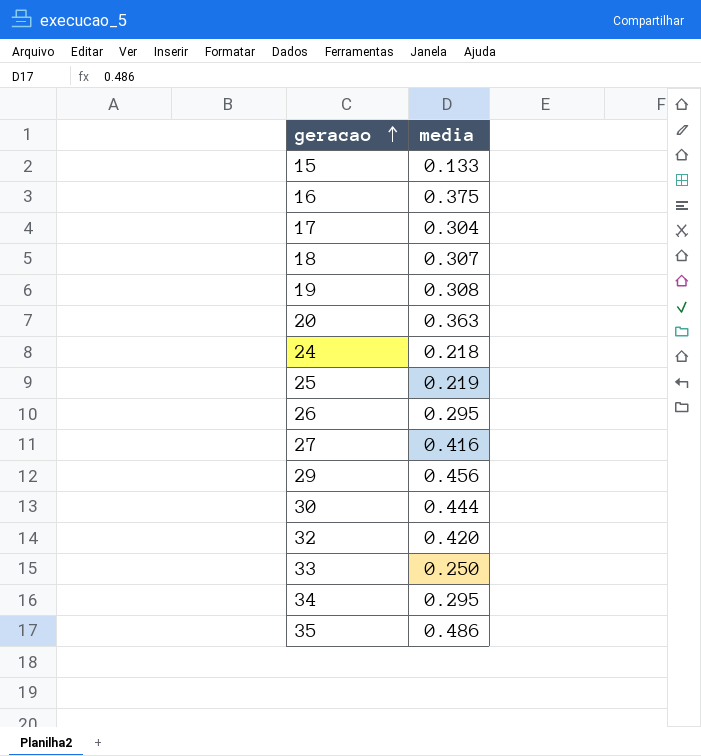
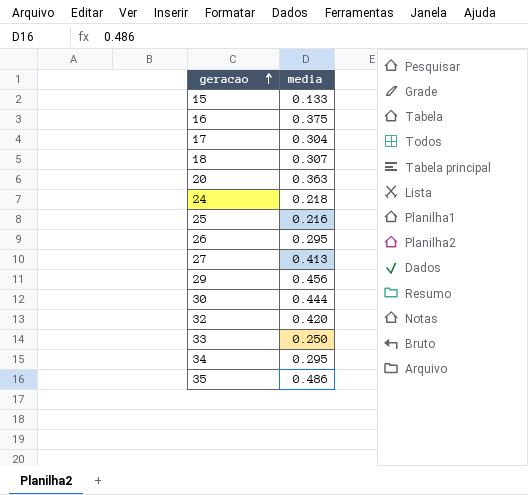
row 19: 0.308 -> none
25 | media: 0.219 -> 0.216
27 | media: 0.416 -> 0.413

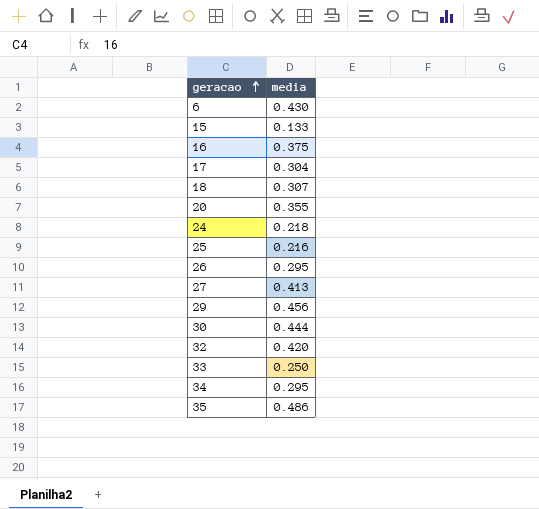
row 6: none -> 0.430
20 | media: 0.363 -> 0.355

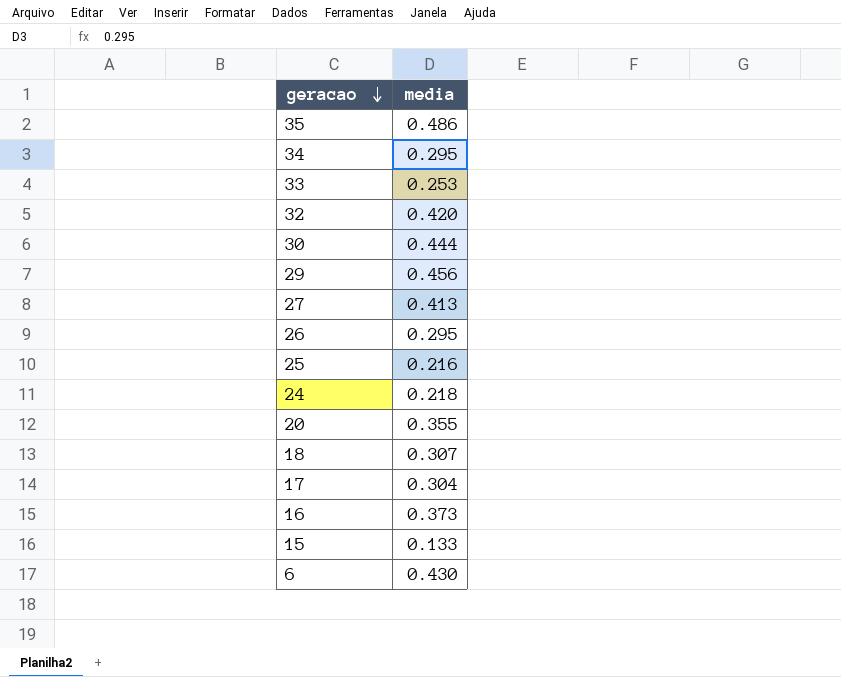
row order: geracao ascending -> geracao descending
33 | media: 0.250 -> 0.253
16 | media: 0.375 -> 0.373

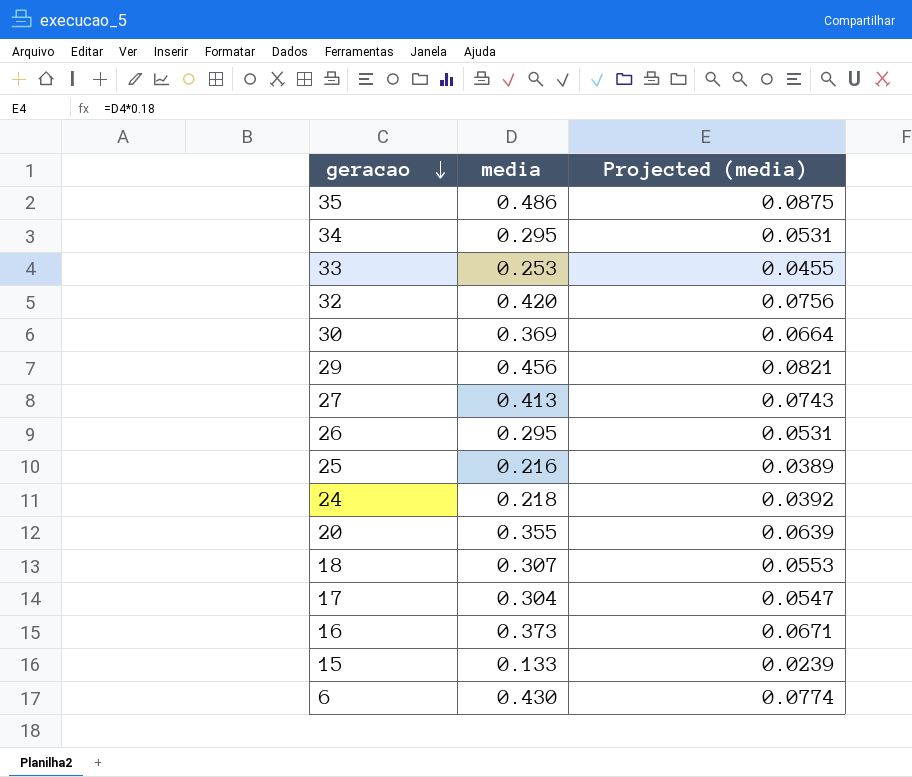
column Projected (media) | formula: none -> [media] * 0.18
30 | media: 0.444 -> 0.369

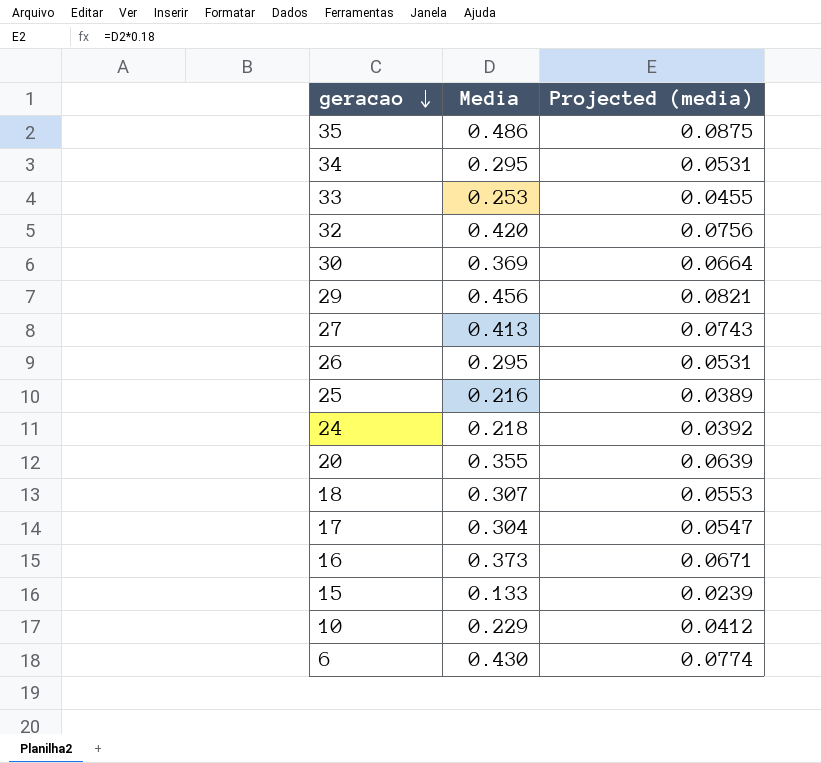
column name: media -> Media
row 10: none -> 0.229 | 0.0412

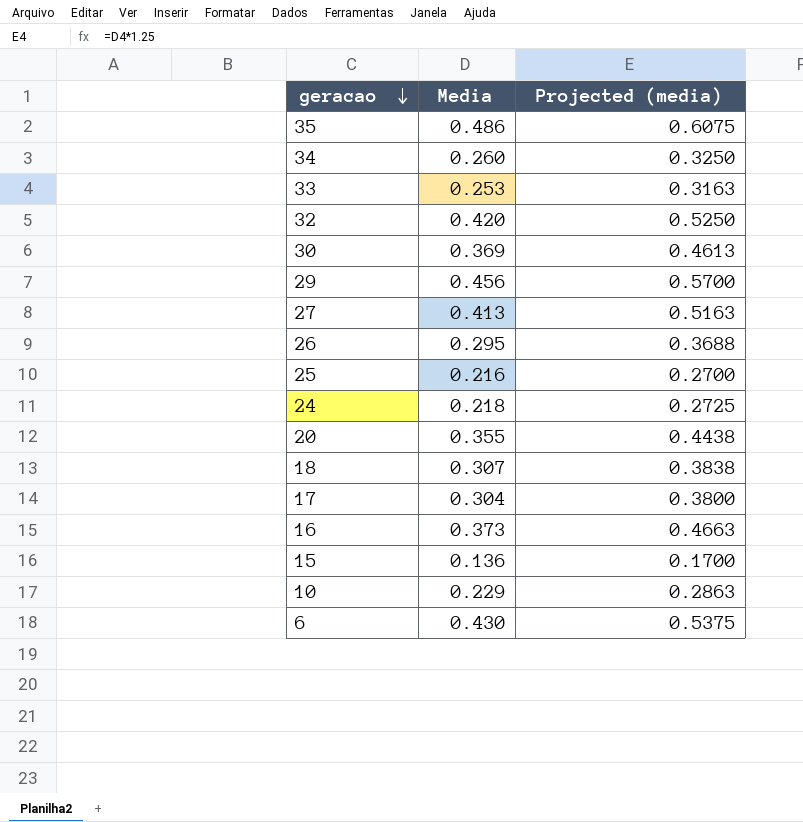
column Projected (media) | formula: [Media] * 0.18 -> [Media] * 1.25
34 | Media: 0.295 -> 0.260
15 | Media: 0.133 -> 0.136

